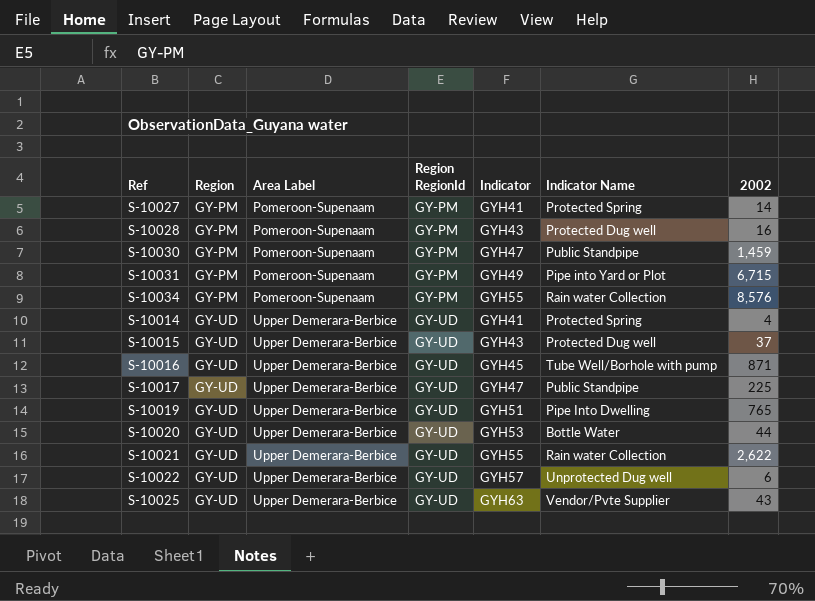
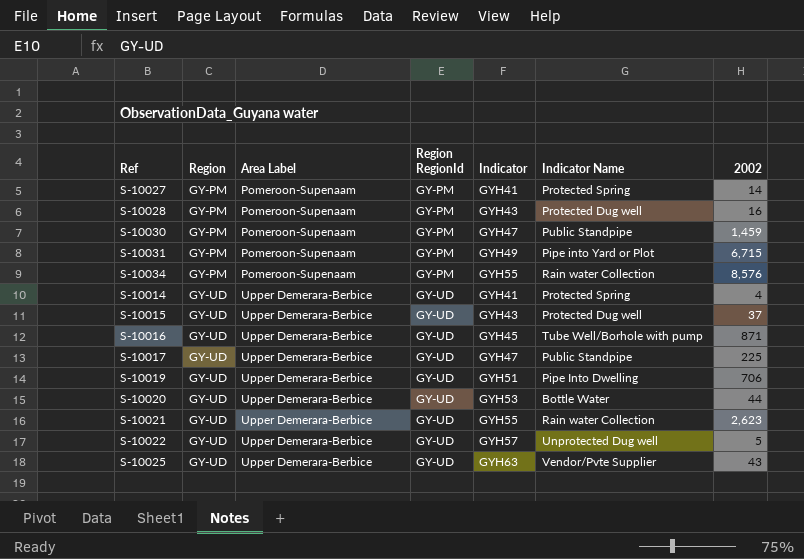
S-10019 | 2002: 765 -> 706
S-10021 | 2002: 2,622 -> 2,623
S-10022 | 2002: 6 -> 5

